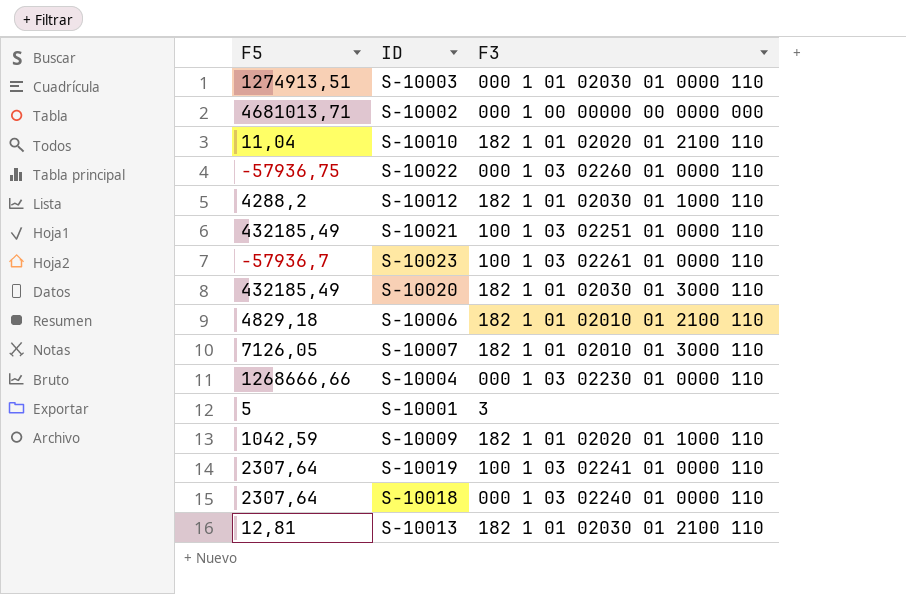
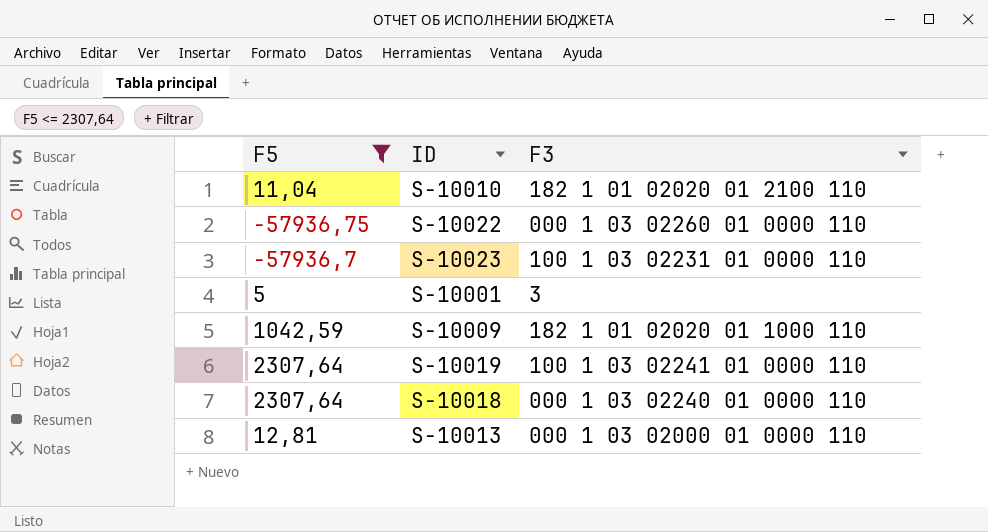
filter: none -> F5 <= 2307,64
S-10023 | F3: 100 1 03 02261 01 0000 110 -> 100 1 03 02231 01 0000 110
S-10013 | F3: 182 1 01 02030 01 2100 110 -> 000 1 03 02000 01 0000 110

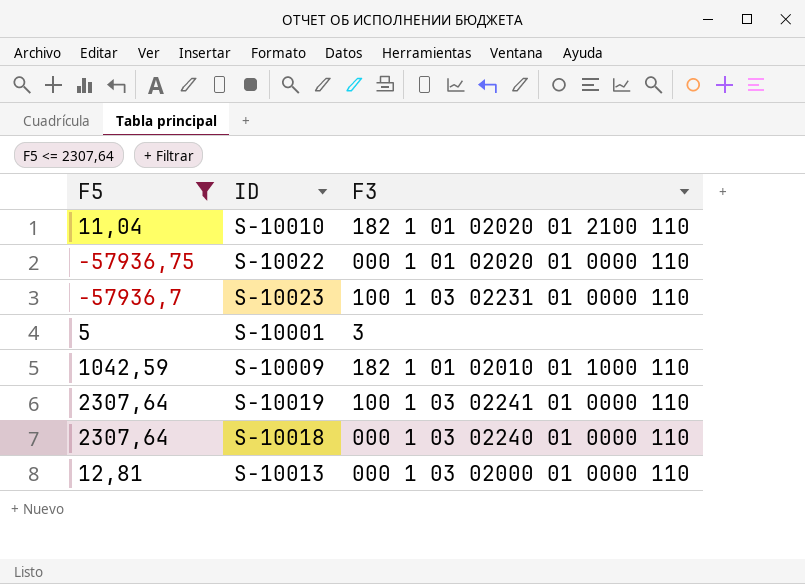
S-10022 | F3: 000 1 03 02260 01 0000 110 -> 000 1 01 02020 01 0000 110
S-10009 | F3: 182 1 01 02020 01 1000 110 -> 182 1 01 02010 01 1000 110

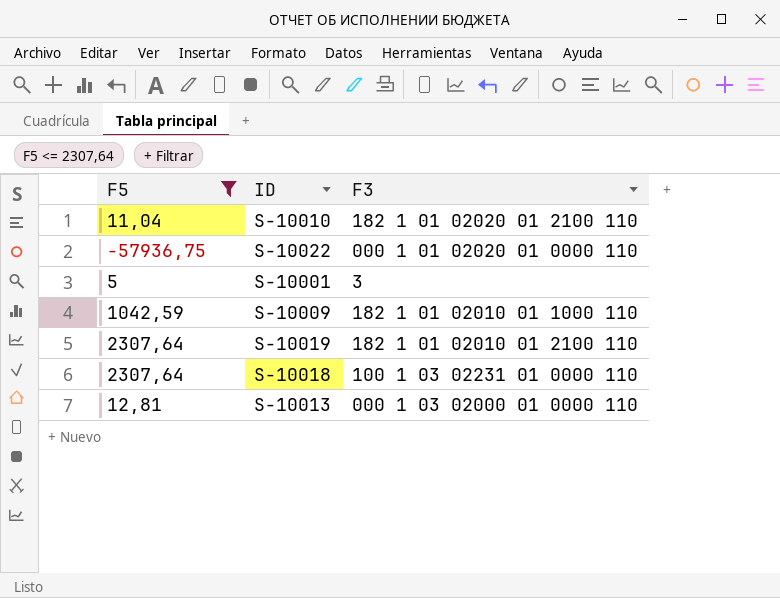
row S-10023: -57936,7 | 100 1 03 02231 01 0000 110 -> none
S-10019 | F3: 100 1 03 02241 01 0000 110 -> 182 1 01 02010 01 2100 110
S-10018 | F3: 000 1 03 02240 01 0000 110 -> 100 1 03 02231 01 0000 110

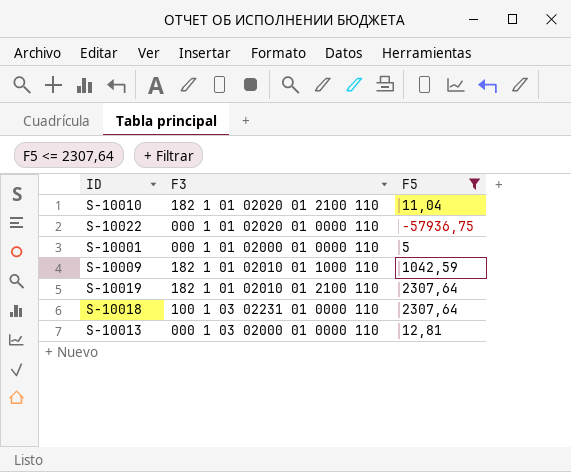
column F5 | position: 1 -> 3
S-10001 | F3: 3 -> 000 1 01 02000 01 0000 110

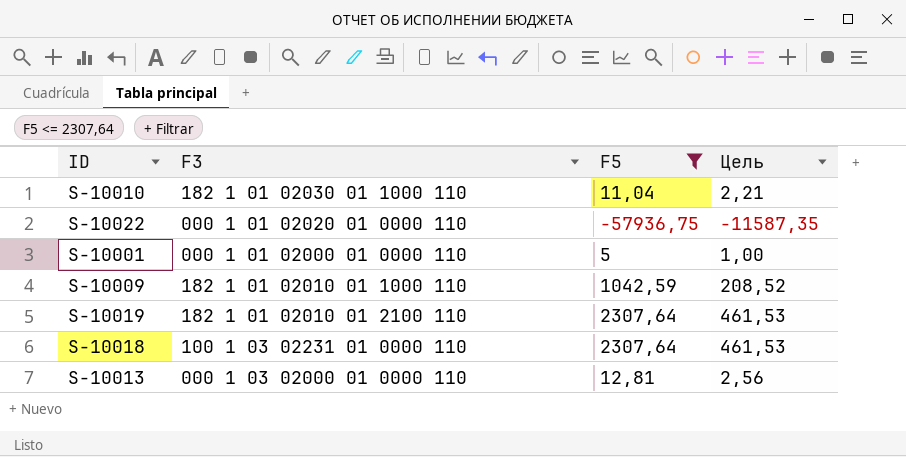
column Цель | formula: none -> [F5] * 0,2
S-10010 | F3: 182 1 01 02020 01 2100 110 -> 182 1 01 02030 01 1000 110

